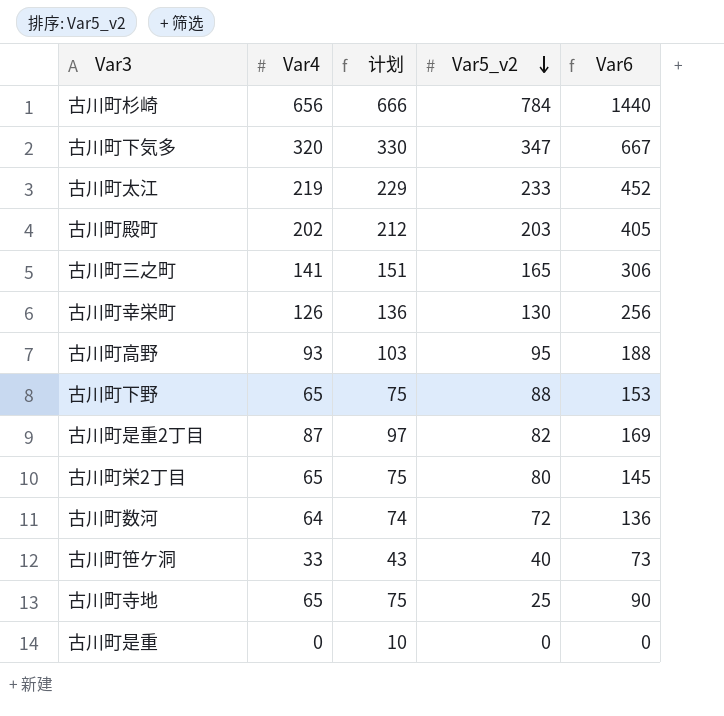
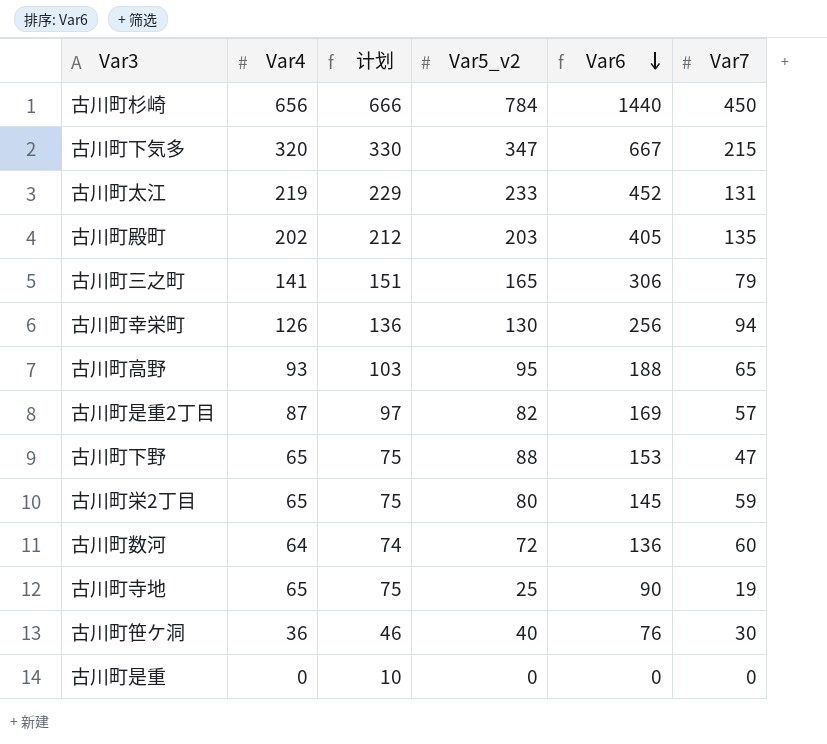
row order: Var5_v2 descending -> Var6 descending
column Var7 | position: none -> 6
古川町笹ケ洞 | Var4: 33 -> 36
古川町笹ケ洞 | 计划: 43 -> 46
古川町笹ケ洞 | Var6: 73 -> 76

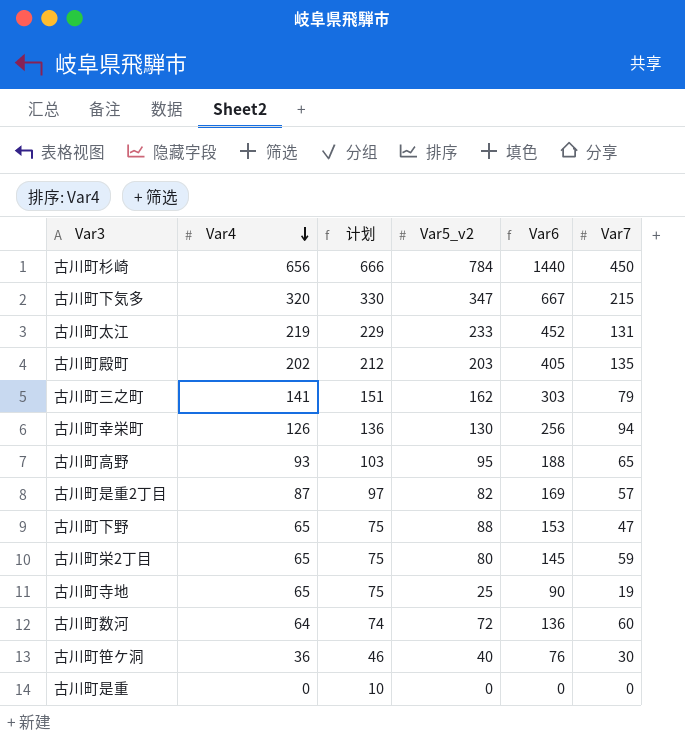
row order: Var6 descending -> Var4 descending
古川町三之町 | Var5_v2: 165 -> 162
古川町三之町 | Var6: 306 -> 303

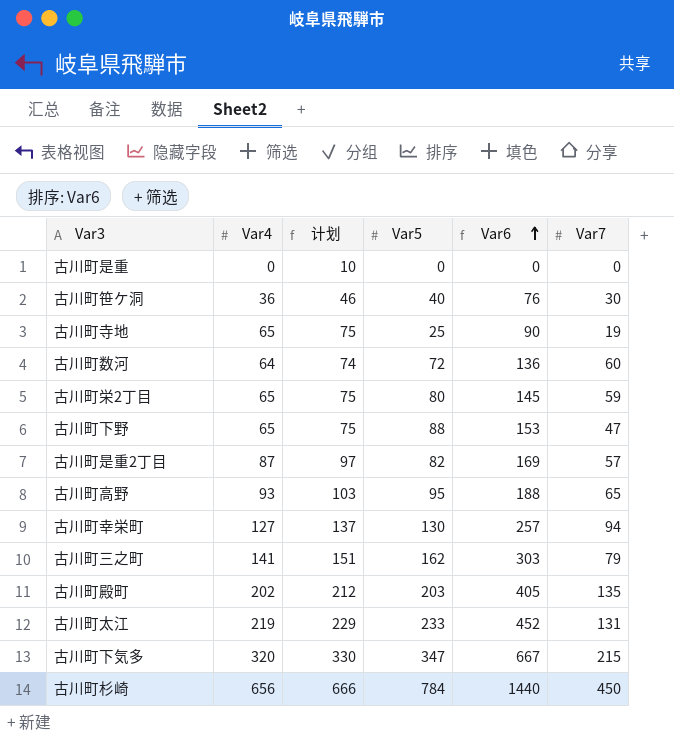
row order: Var4 descending -> Var6 ascending
column name: Var5_v2 -> Var5
古川町幸栄町 | Var4: 126 -> 127
古川町幸栄町 | 计划: 136 -> 137
古川町幸栄町 | Var6: 256 -> 257

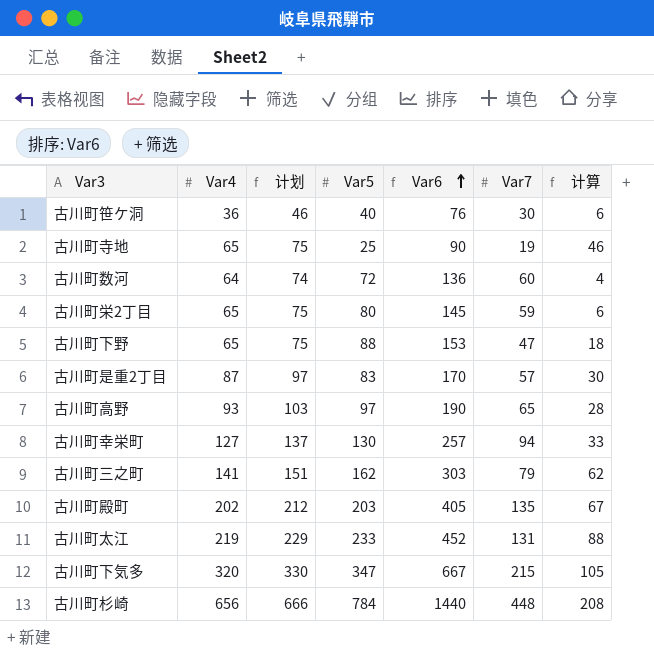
column 计算 | formula: none -> [Var4] - [Var7]
row 古川町是重: 0 | 10 | 0 | 0 | 0 -> none
古川町是重2丁目 | Var5: 82 -> 83
古川町是重2丁目 | Var6: 169 -> 170
古川町高野 | Var5: 95 -> 97
古川町高野 | Var6: 188 -> 190
古川町杉崎 | Var7: 450 -> 448

